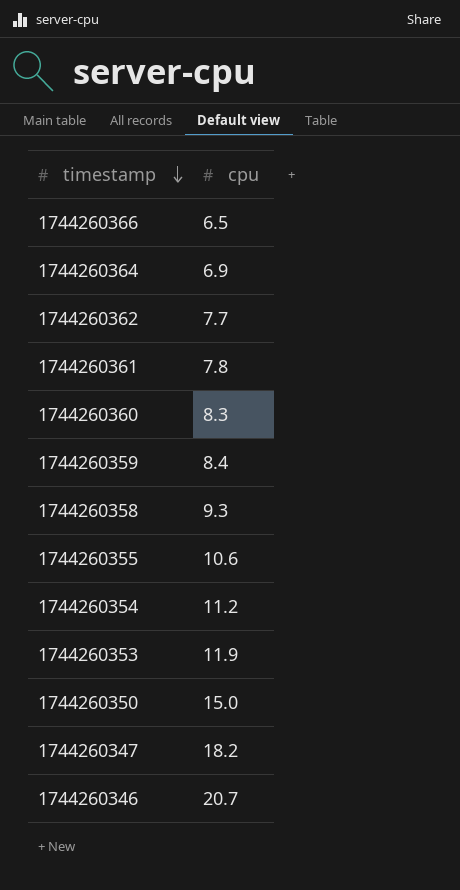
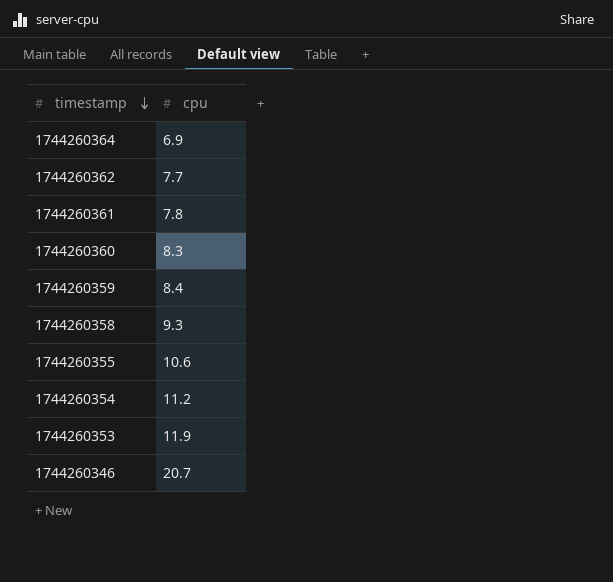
row 1744260366: 6.5 -> none
row 1744260350: 15.0 -> none
row 1744260347: 18.2 -> none

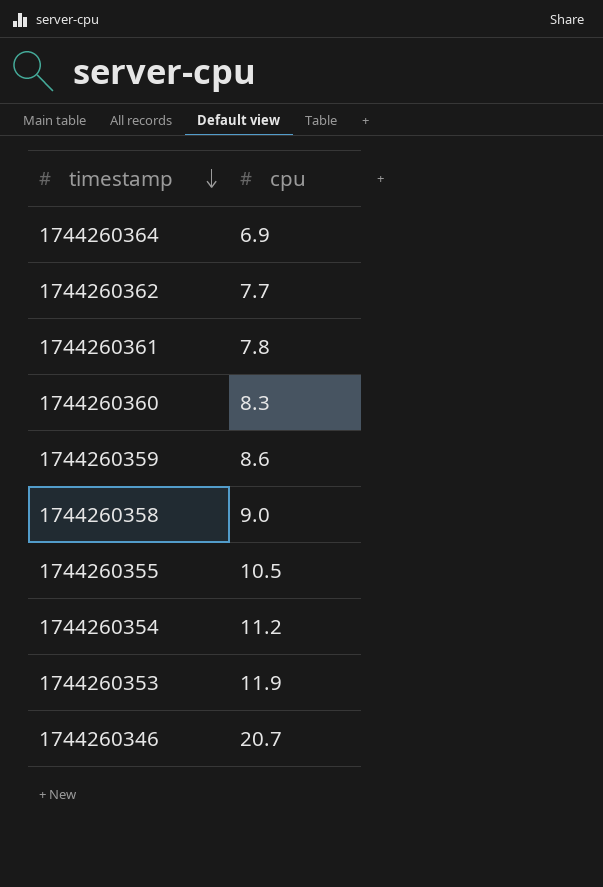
1744260359 | cpu: 8.4 -> 8.6
1744260358 | cpu: 9.3 -> 9.0
1744260355 | cpu: 10.6 -> 10.5

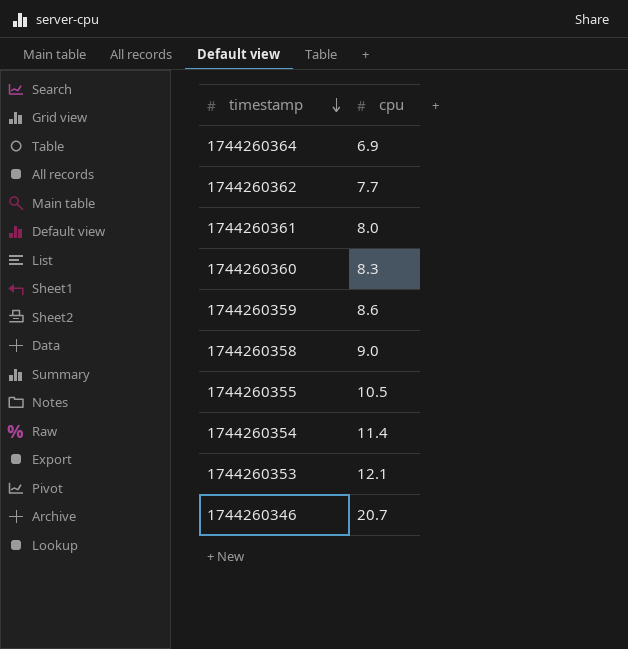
1744260361 | cpu: 7.8 -> 8.0
1744260354 | cpu: 11.2 -> 11.4
1744260353 | cpu: 11.9 -> 12.1

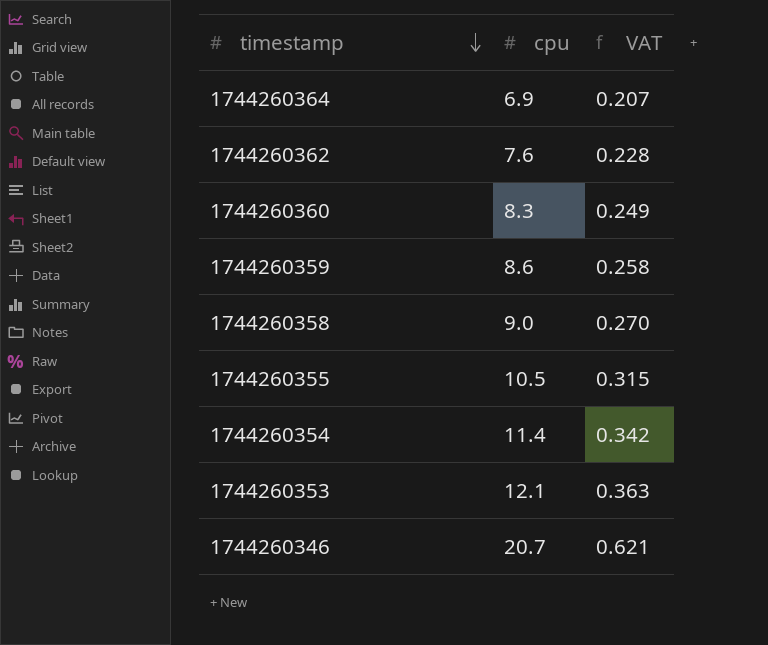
column VAT | formula: none -> [cpu] * 0.03
row 1744260361: 8.0 -> none
1744260362 | cpu: 7.7 -> 7.6

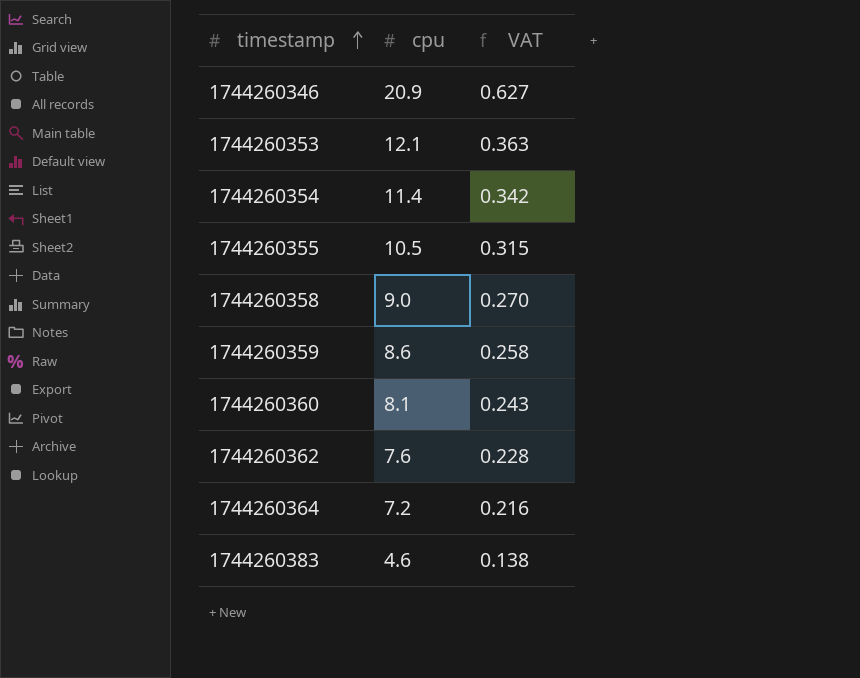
row order: timestamp descending -> timestamp ascending
1744260346 | cpu: 20.7 -> 20.9
1744260346 | VAT: 0.621 -> 0.627
1744260360 | cpu: 8.3 -> 8.1
1744260360 | VAT: 0.249 -> 0.243
1744260364 | cpu: 6.9 -> 7.2
1744260364 | VAT: 0.207 -> 0.216
row 1744260383: none -> 4.6 | 0.138

